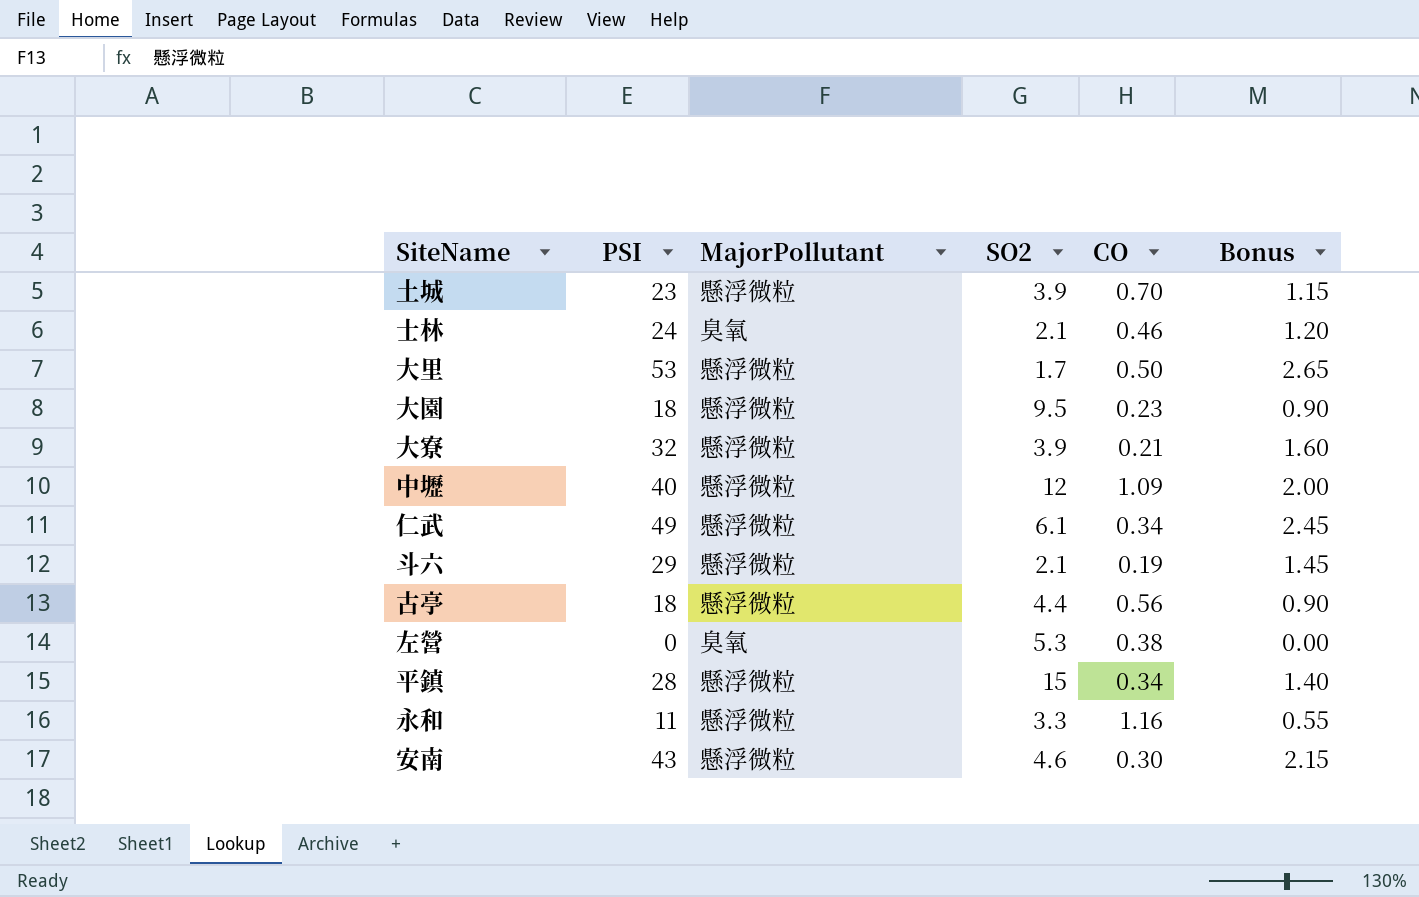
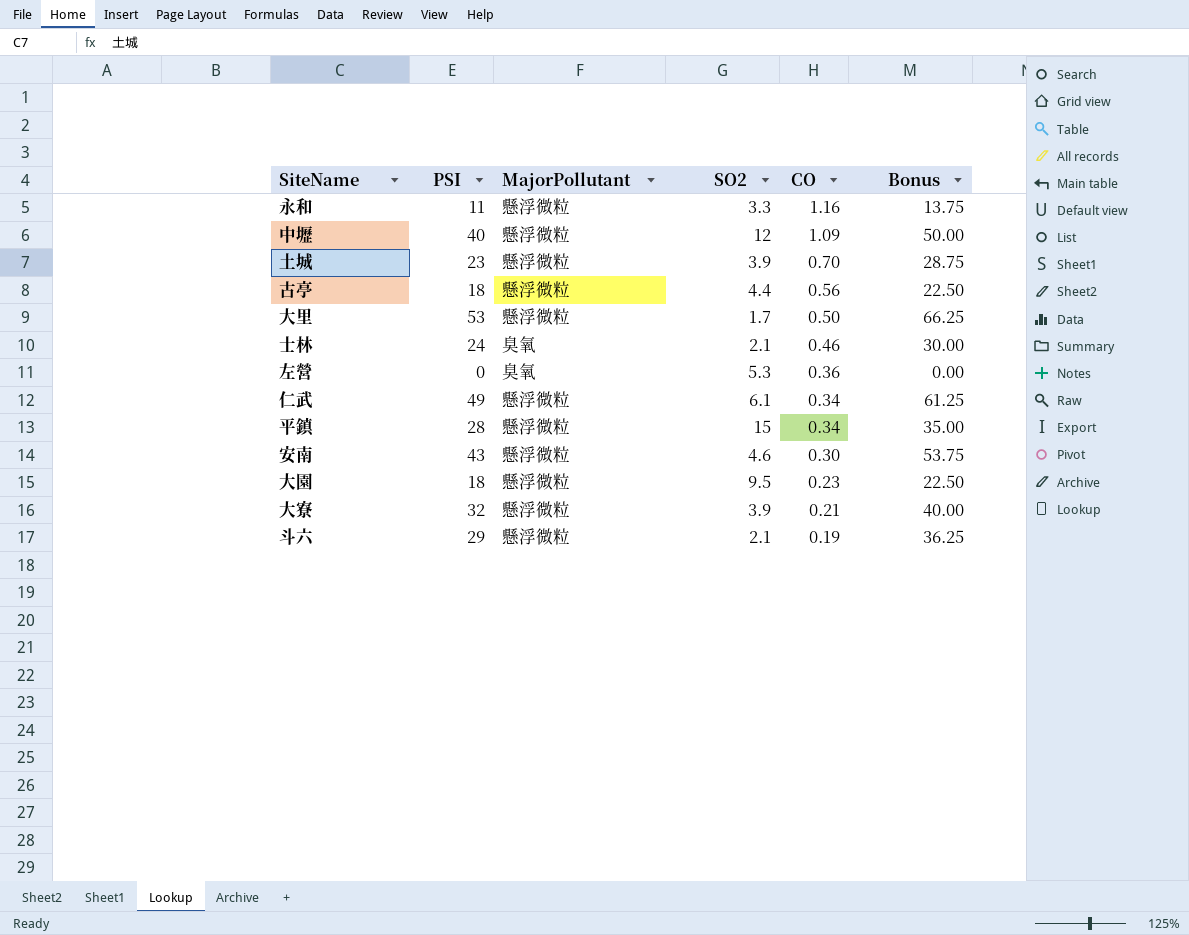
row order: none -> CO descending
column Bonus | formula: [PSI] * 0.05 -> [PSI] * 1.25
左營 | CO: 0.38 -> 0.36

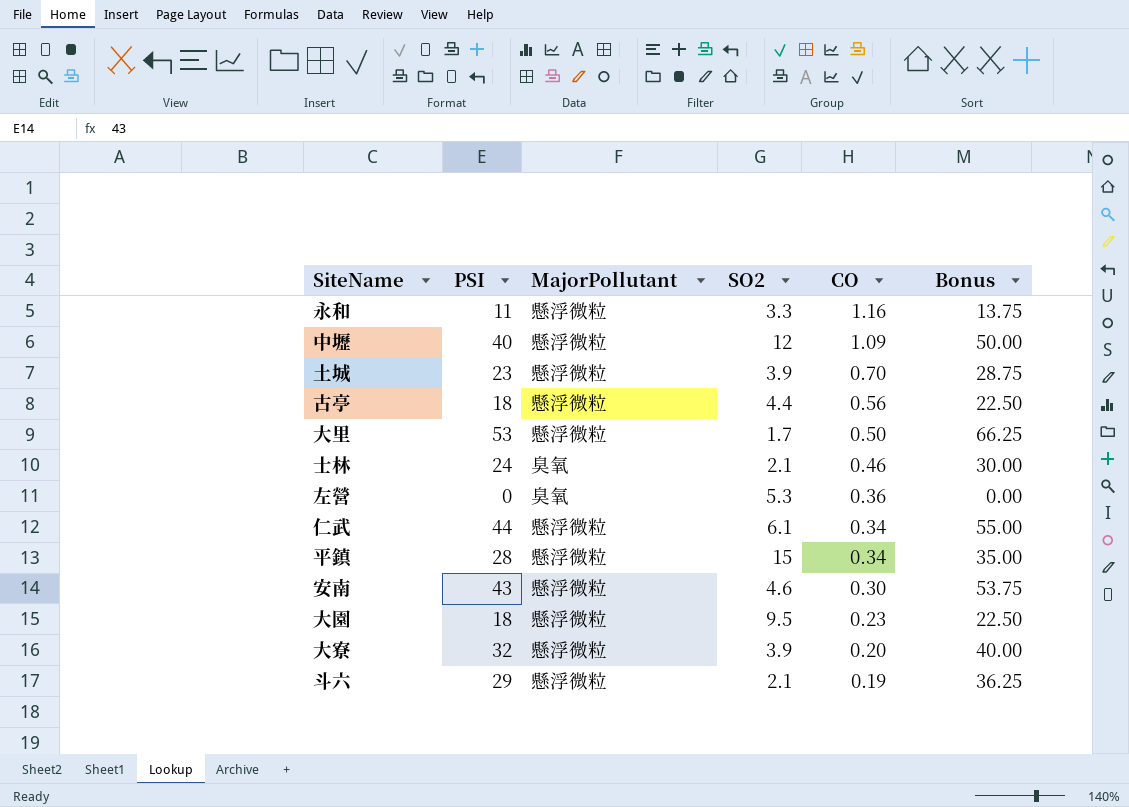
仁武 | PSI: 49 -> 44
仁武 | Bonus: 61.25 -> 55.00
大寮 | CO: 0.21 -> 0.20

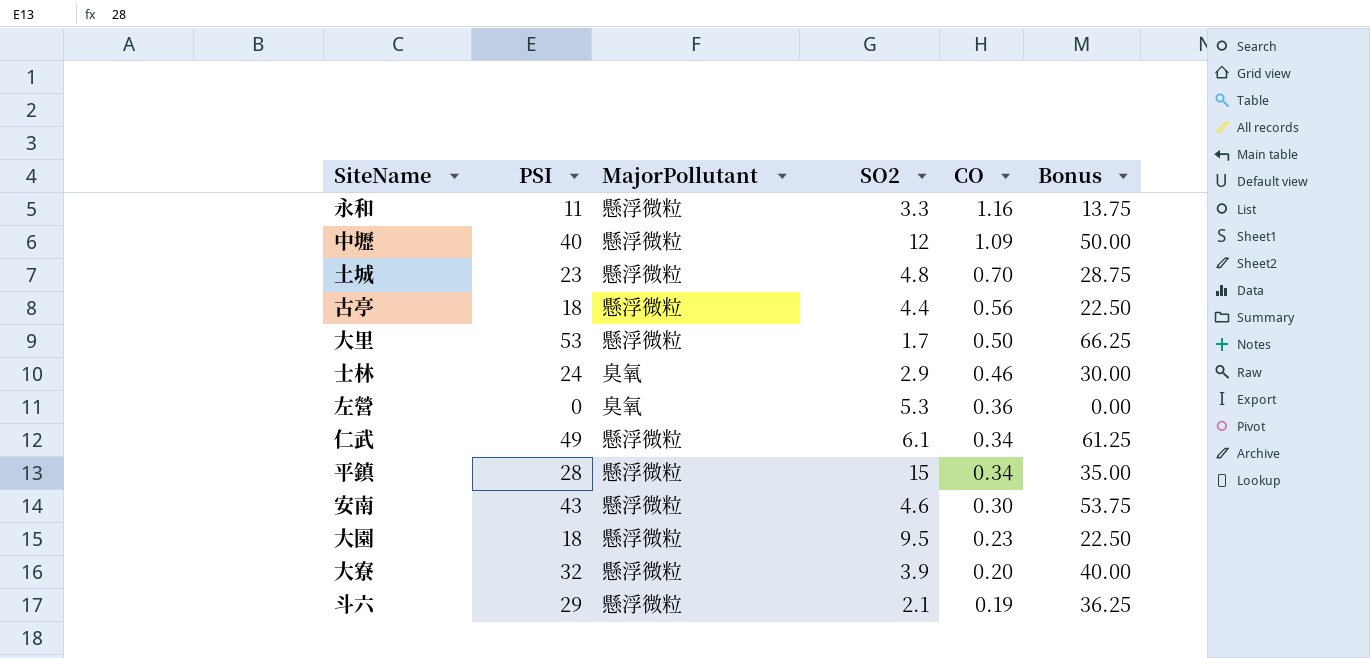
土城 | SO2: 3.9 -> 4.8
士林 | SO2: 2.1 -> 2.9
仁武 | PSI: 44 -> 49
仁武 | Bonus: 55.00 -> 61.25

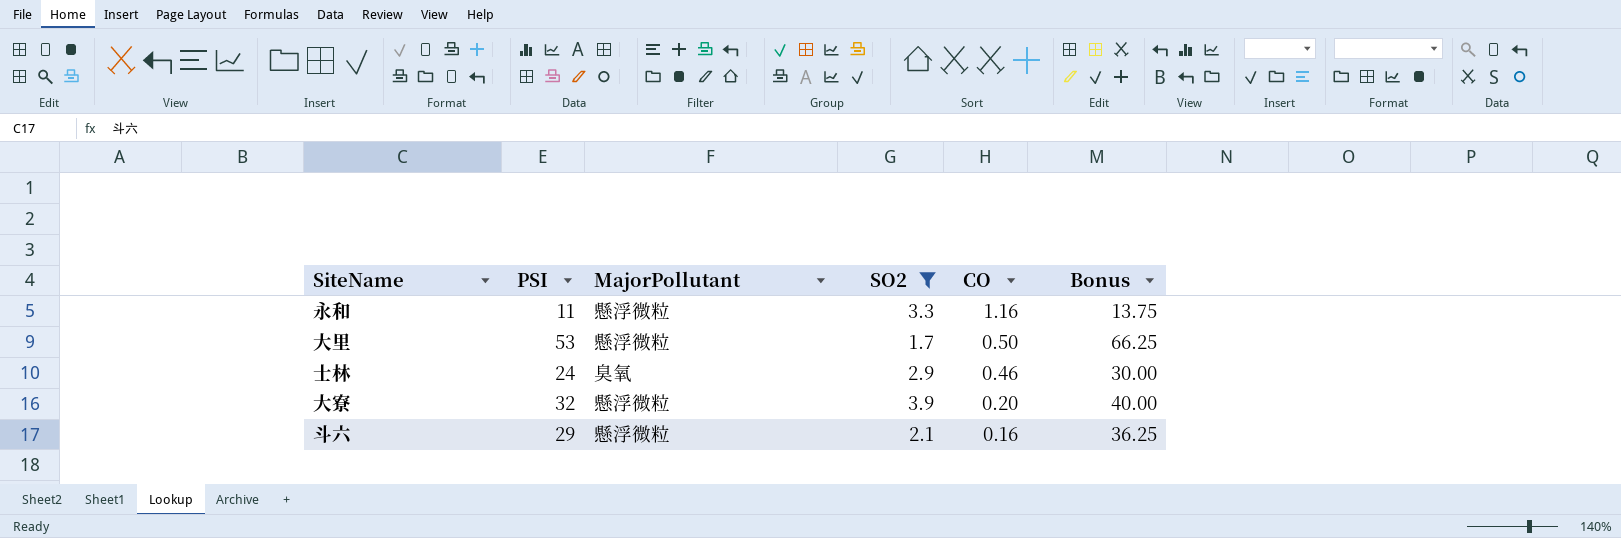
filter: none -> SO2 <= 3.9
斗六 | CO: 0.19 -> 0.16

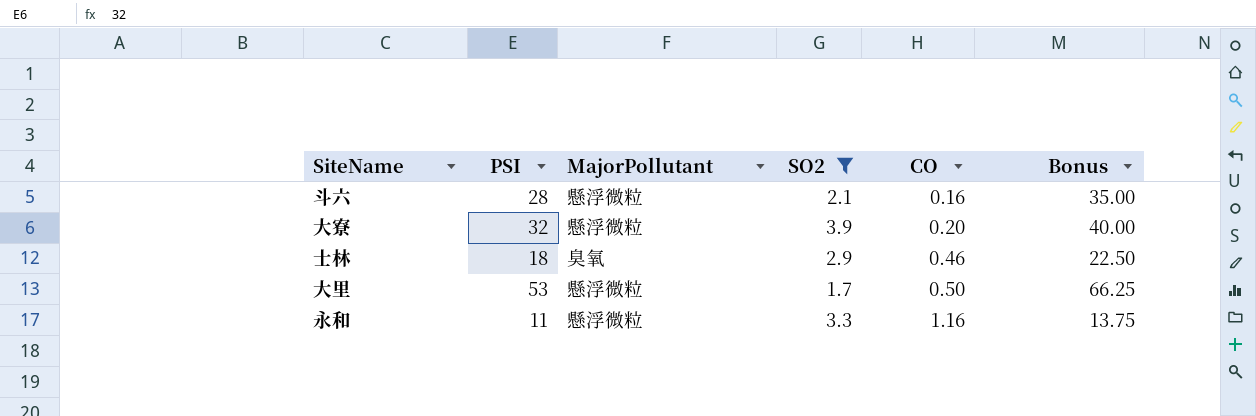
row order: CO descending -> CO ascending
斗六 | PSI: 29 -> 28
斗六 | Bonus: 36.25 -> 35.00
士林 | PSI: 24 -> 18
士林 | Bonus: 30.00 -> 22.50

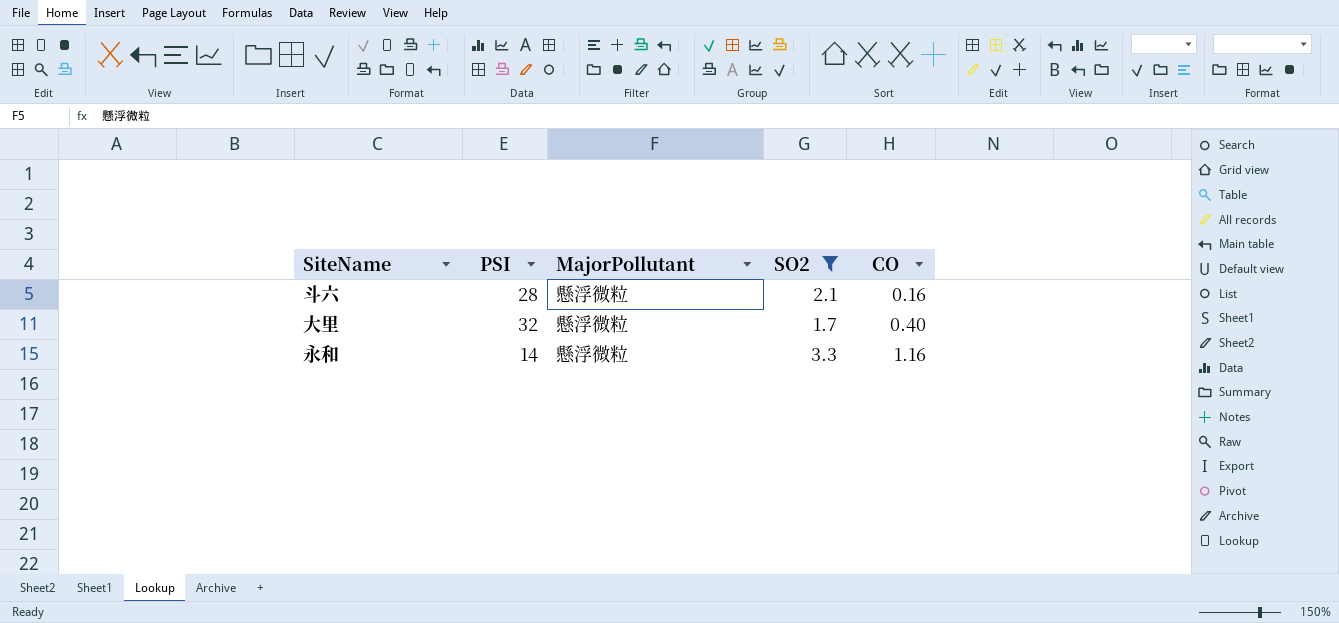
column Bonus | formula: [PSI] * 1.25 -> none
row 大寮: 32 | 懸浮微粒 | 3.9 | 0.20 | 40.00 -> none
row 士林: 18 | 臭氧 | 2.9 | 0.46 | 22.50 -> none
大里 | PSI: 53 -> 32
大里 | CO: 0.50 -> 0.40
永和 | PSI: 11 -> 14

